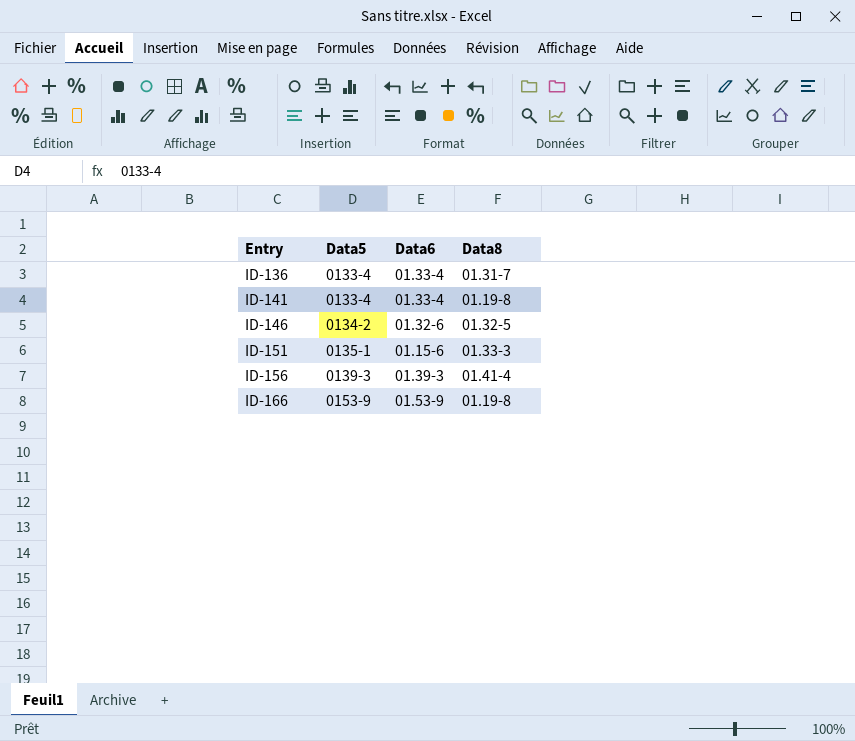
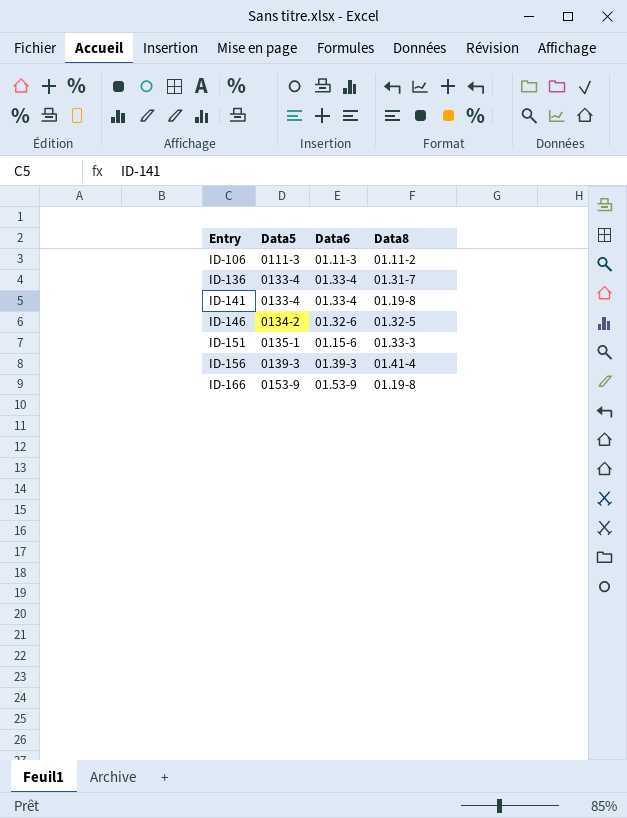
row ID-106: none -> 0111-3 | 01.11-3 | 01.11-2

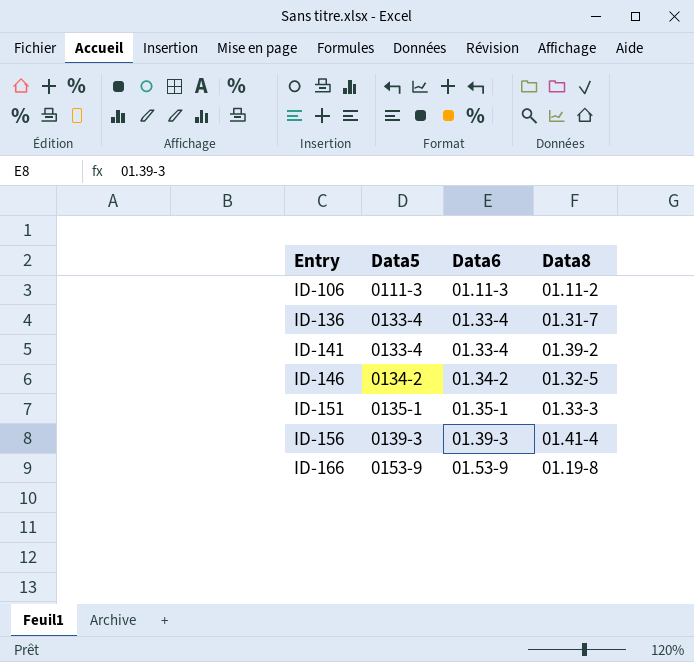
ID-141 | Data8: 01.19-8 -> 01.39-2
ID-146 | Data6: 01.32-6 -> 01.34-2
ID-151 | Data6: 01.15-6 -> 01.35-1

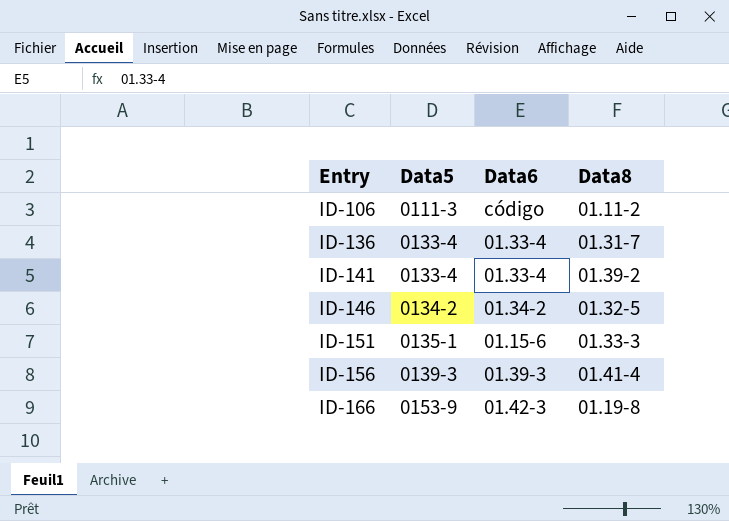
ID-106 | Data6: 01.11-3 -> código
ID-151 | Data6: 01.35-1 -> 01.15-6
ID-166 | Data6: 01.53-9 -> 01.42-3

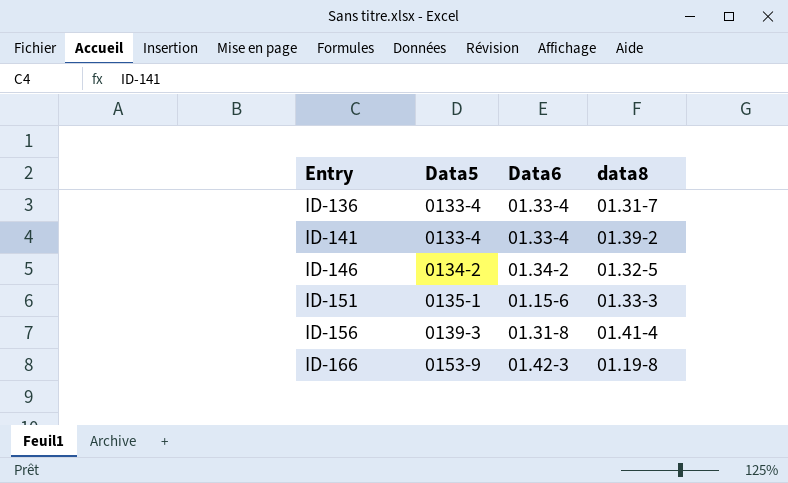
column name: Data8 -> data8
row ID-106: 0111-3 | código | 01.11-2 -> none
ID-156 | Data6: 01.39-3 -> 01.31-8

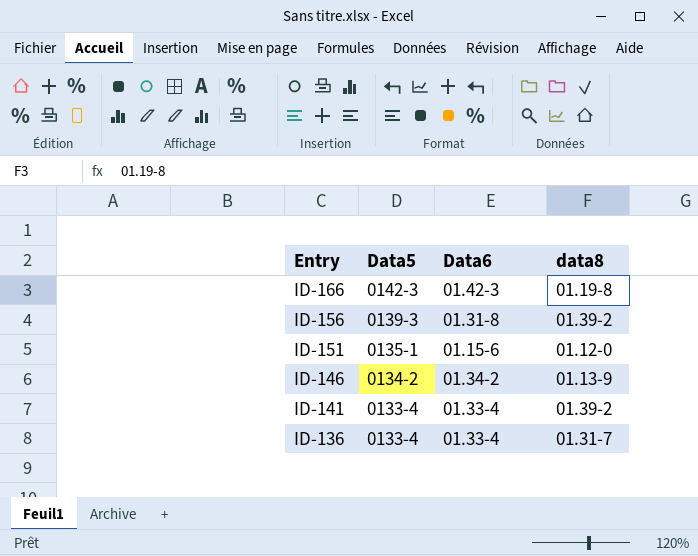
row order: Entry ascending -> Entry descending
ID-166 | Data5: 0153-9 -> 0142-3
ID-156 | data8: 01.41-4 -> 01.39-2
ID-151 | data8: 01.33-3 -> 01.12-0
ID-146 | data8: 01.32-5 -> 01.13-9

